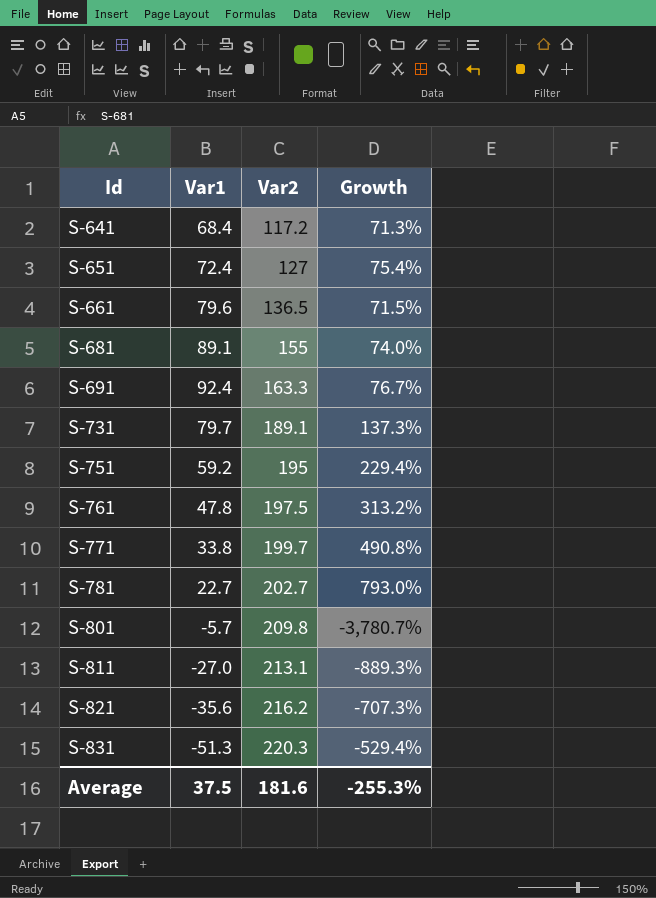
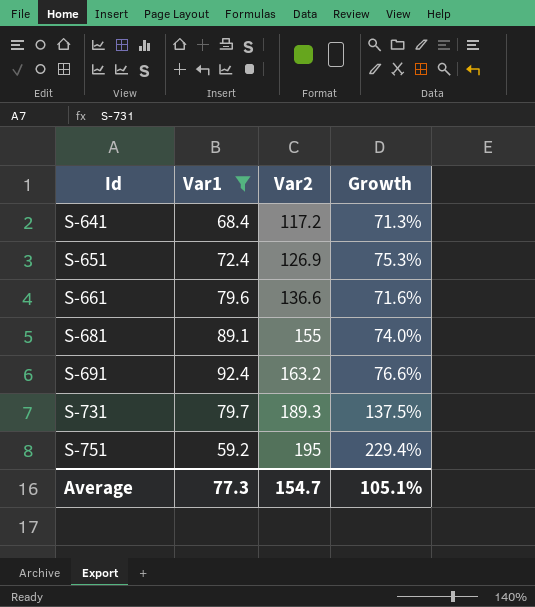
filter: none -> Var1 >= 59.2
S-651 | Var2: 127 -> 126.9
S-651 | Growth: 75.4% -> 75.3%
S-661 | Var2: 136.5 -> 136.6
S-661 | Growth: 71.5% -> 71.6%
S-691 | Var2: 163.3 -> 163.2
S-691 | Growth: 76.7% -> 76.6%
S-731 | Var2: 189.1 -> 189.3
S-731 | Growth: 137.3% -> 137.5%
Average | Var1: 37.5 -> 77.3
Average | Var2: 181.6 -> 154.7
Average | Growth: -255.3% -> 105.1%

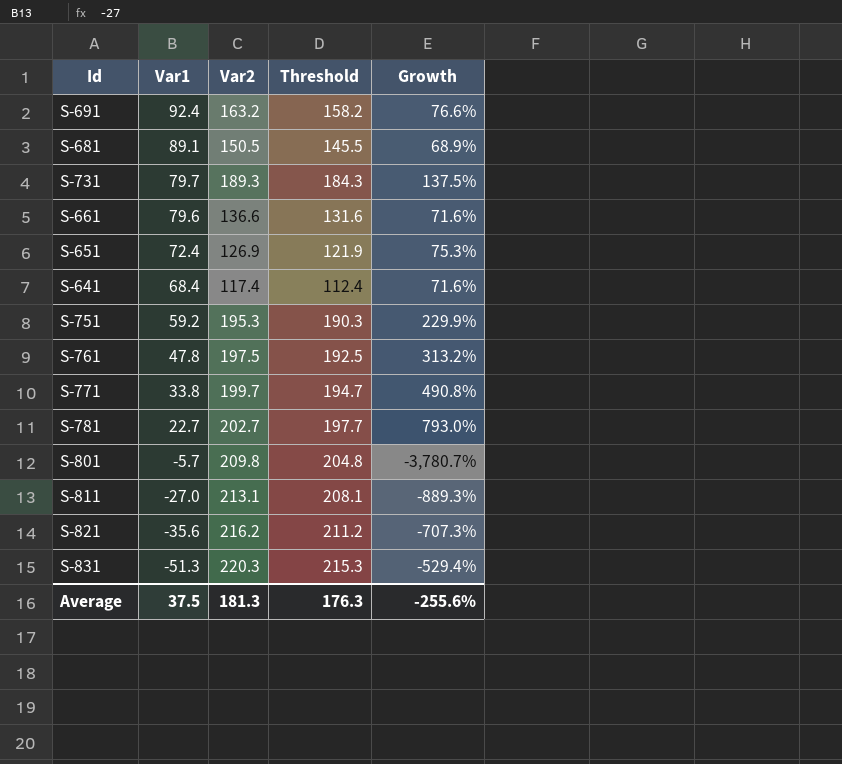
filter: Var1 >= 59.2 -> none
row order: Id ascending -> Var1 descending
column Threshold | formula: none -> [Var2] - 5
S-681 | Var2: 155 -> 150.5
S-681 | Growth: 74.0% -> 68.9%
S-641 | Var2: 117.2 -> 117.4
S-641 | Growth: 71.3% -> 71.6%
S-751 | Var2: 195 -> 195.3
S-751 | Growth: 229.4% -> 229.9%
Average | Var1: 77.3 -> 37.5
Average | Var2: 154.7 -> 181.3
Average | Growth: 105.1% -> -255.6%

